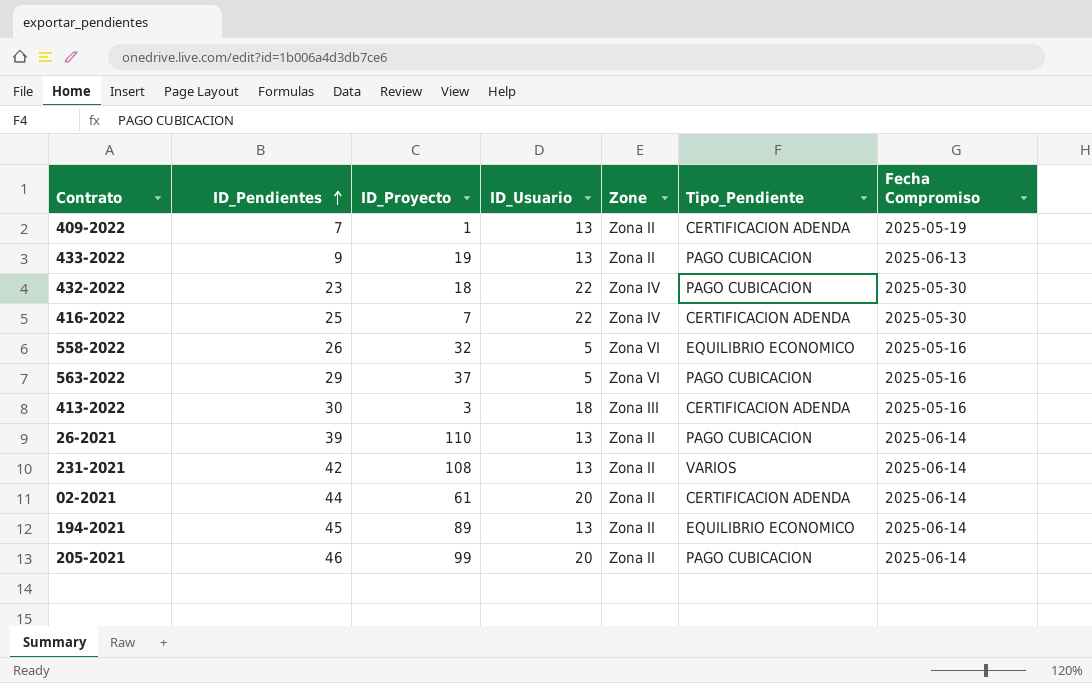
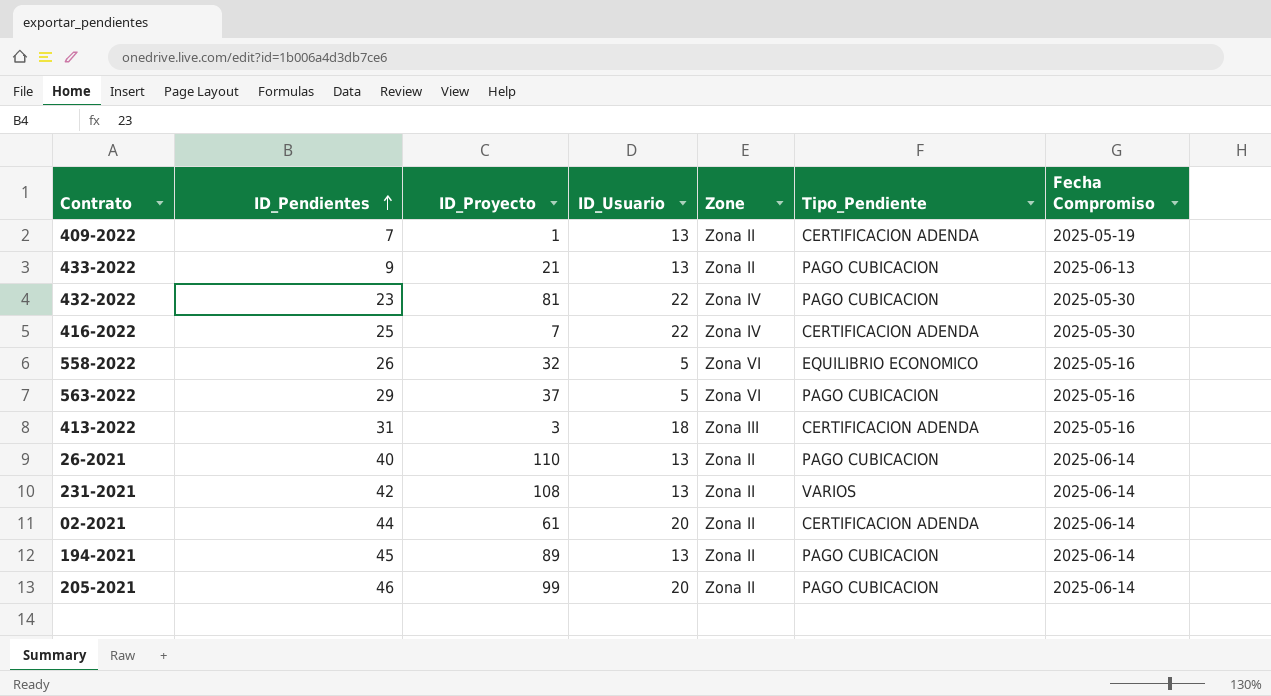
433-2022 | ID_Proyecto: 19 -> 21
432-2022 | ID_Proyecto: 18 -> 81
413-2022 | ID_Pendientes: 30 -> 31
26-2021 | ID_Pendientes: 39 -> 40
194-2021 | Tipo_Pendiente: EQUILIBRIO ECONOMICO -> PAGO CUBICACION

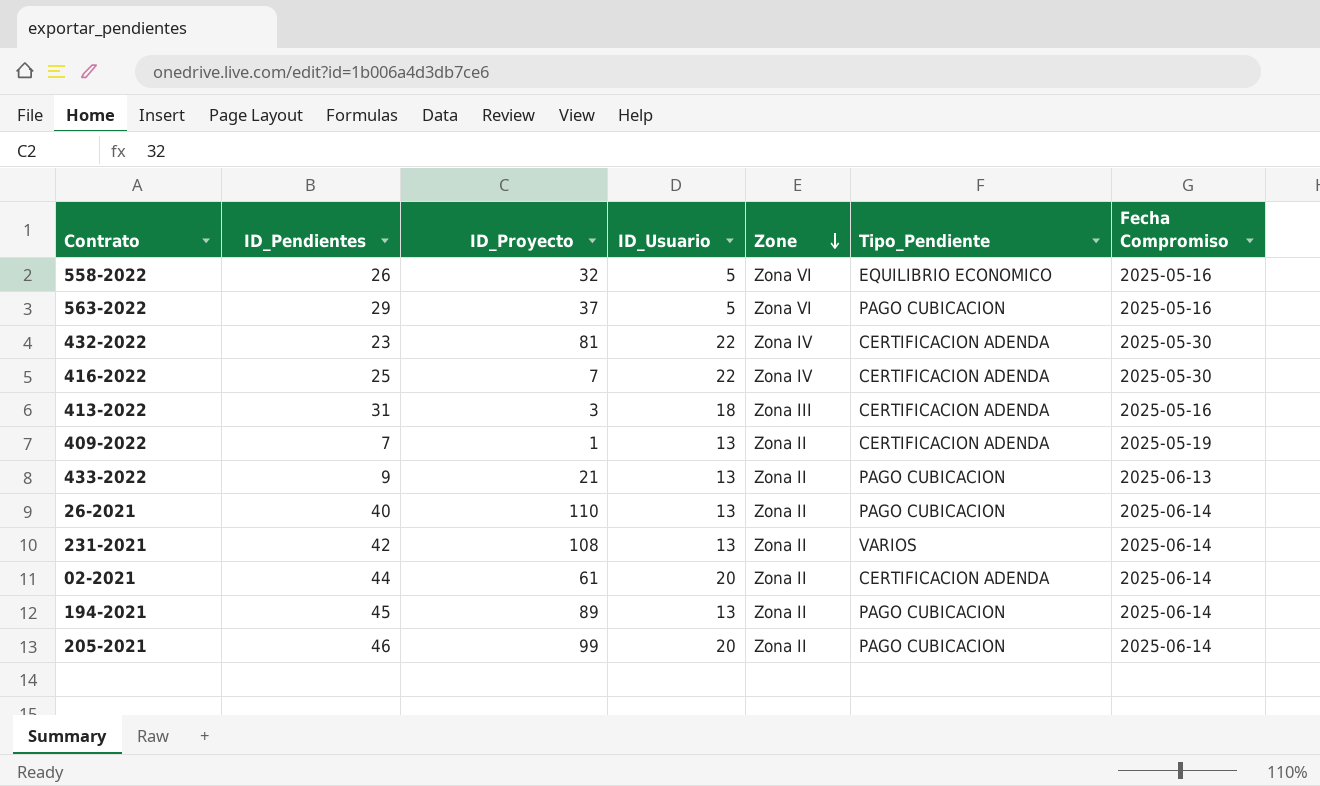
row order: ID_Pendientes ascending -> Zone descending
432-2022 | Tipo_Pendiente: PAGO CUBICACION -> CERTIFICACION ADENDA

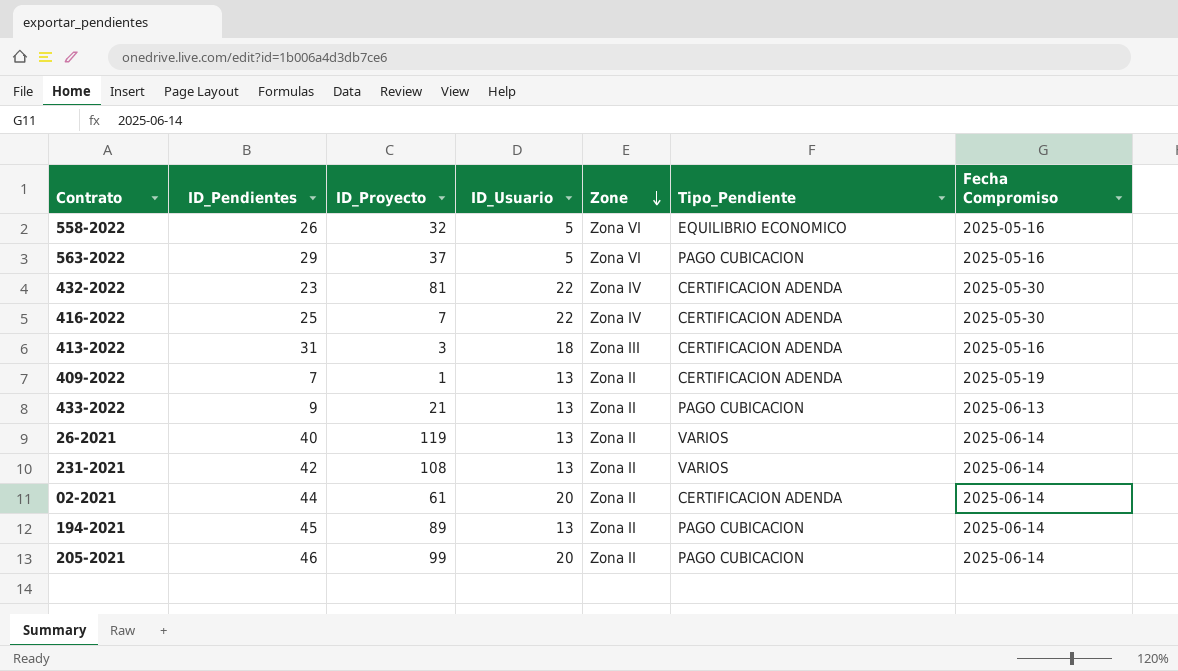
26-2021 | ID_Proyecto: 110 -> 119
26-2021 | Tipo_Pendiente: PAGO CUBICACION -> VARIOS

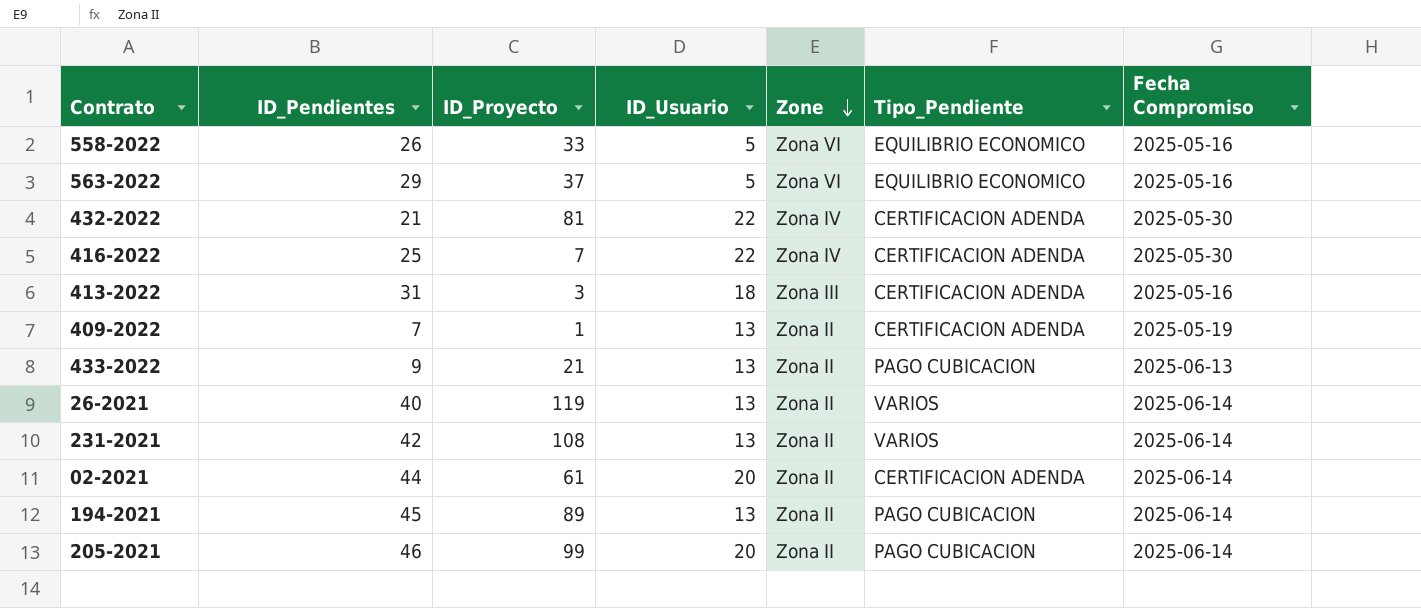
558-2022 | ID_Proyecto: 32 -> 33
563-2022 | Tipo_Pendiente: PAGO CUBICACION -> EQUILIBRIO ECONOMICO
432-2022 | ID_Pendientes: 23 -> 21

